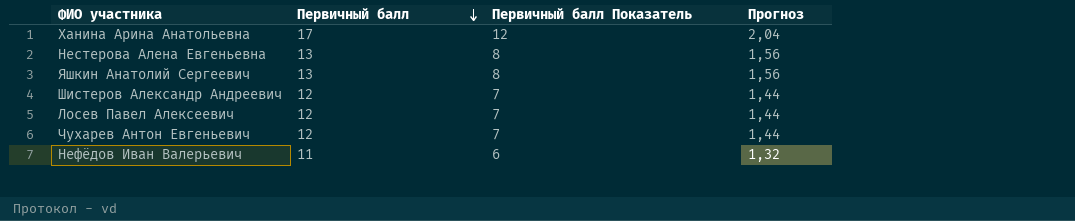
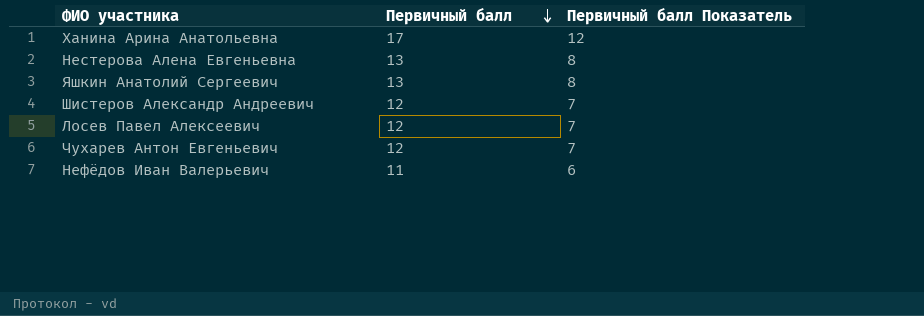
column Прогноз | formula: [Первичный балл] * 0,12 -> none

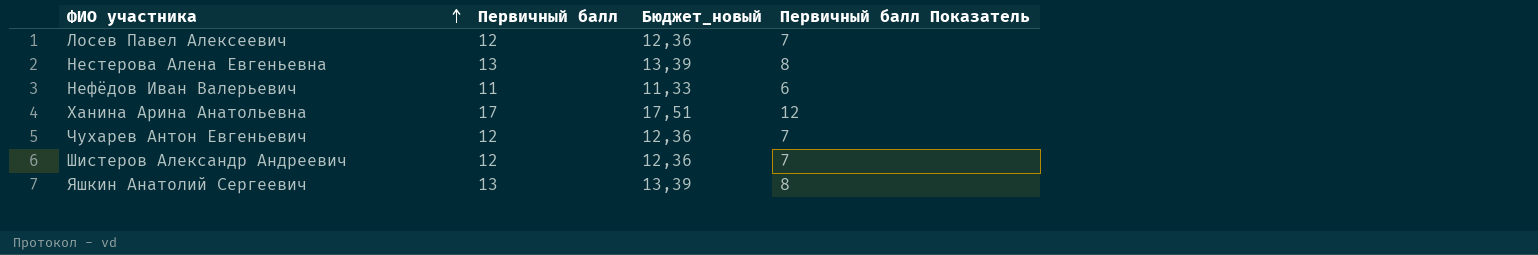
row order: Первичный балл descending -> ФИО участника ascending
column Бюджет_новый | formula: none -> [Первичный балл] * 1,03

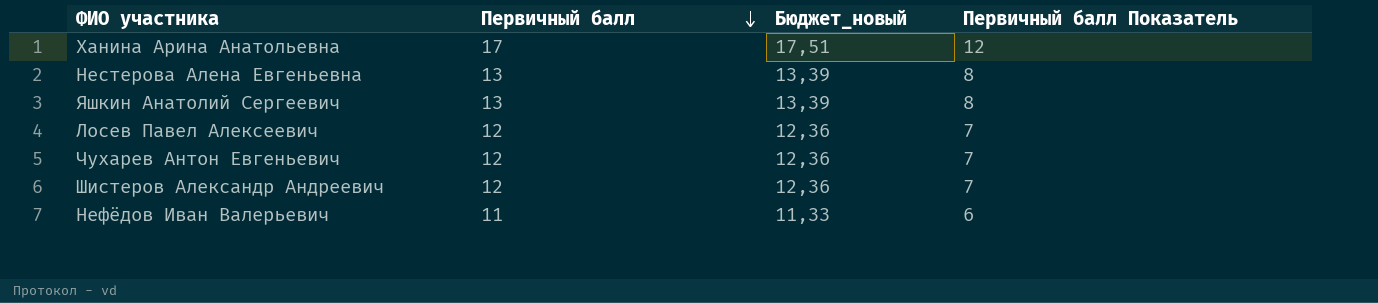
row order: ФИО участника ascending -> Первичный балл descending

